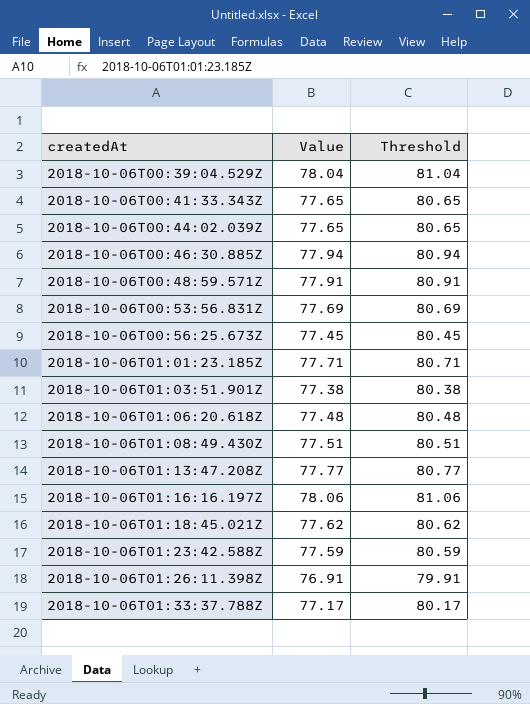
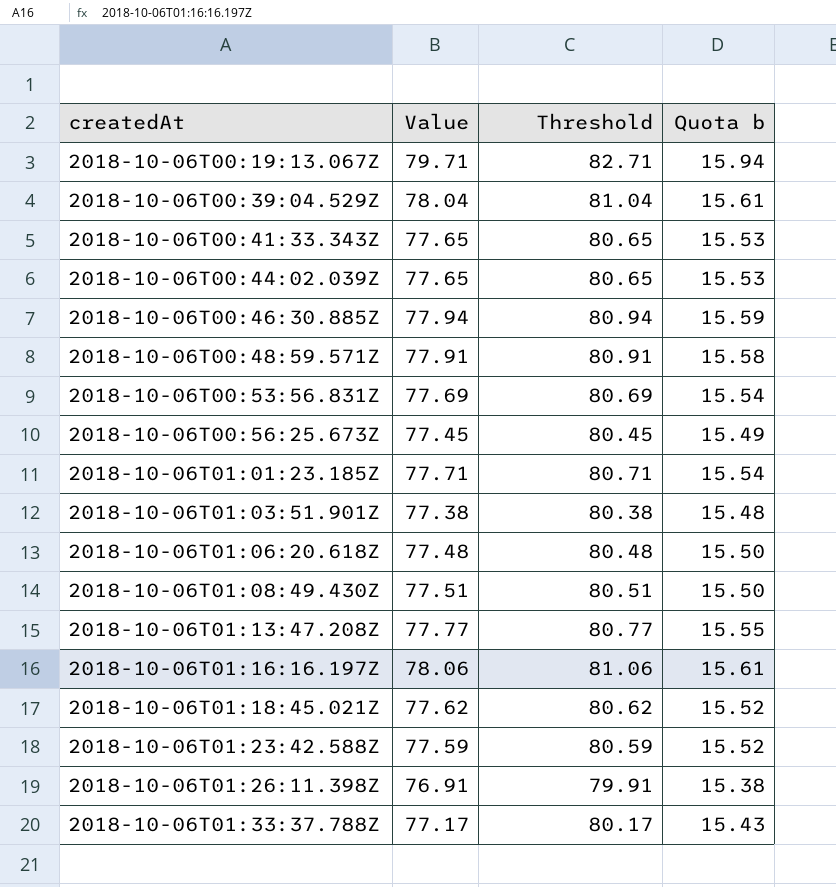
column Quota b | formula: none -> [Value] * 0.2
row 2018-10-06T00:19:13.067Z: none -> 79.71 | 82.71 | 15.94

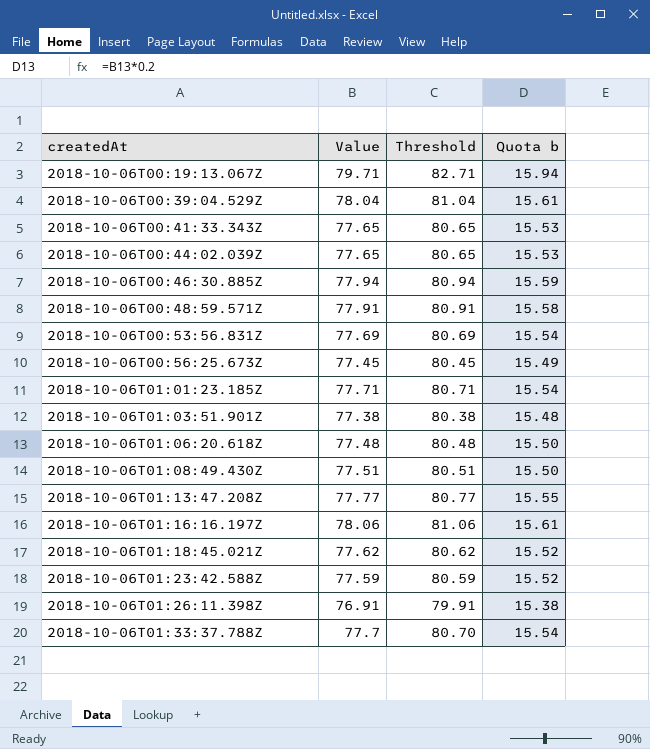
2018-10-06T01:33:37.788Z | Value: 77.17 -> 77.7
2018-10-06T01:33:37.788Z | Threshold: 80.17 -> 80.70
2018-10-06T01:33:37.788Z | Quota b: 15.43 -> 15.54

